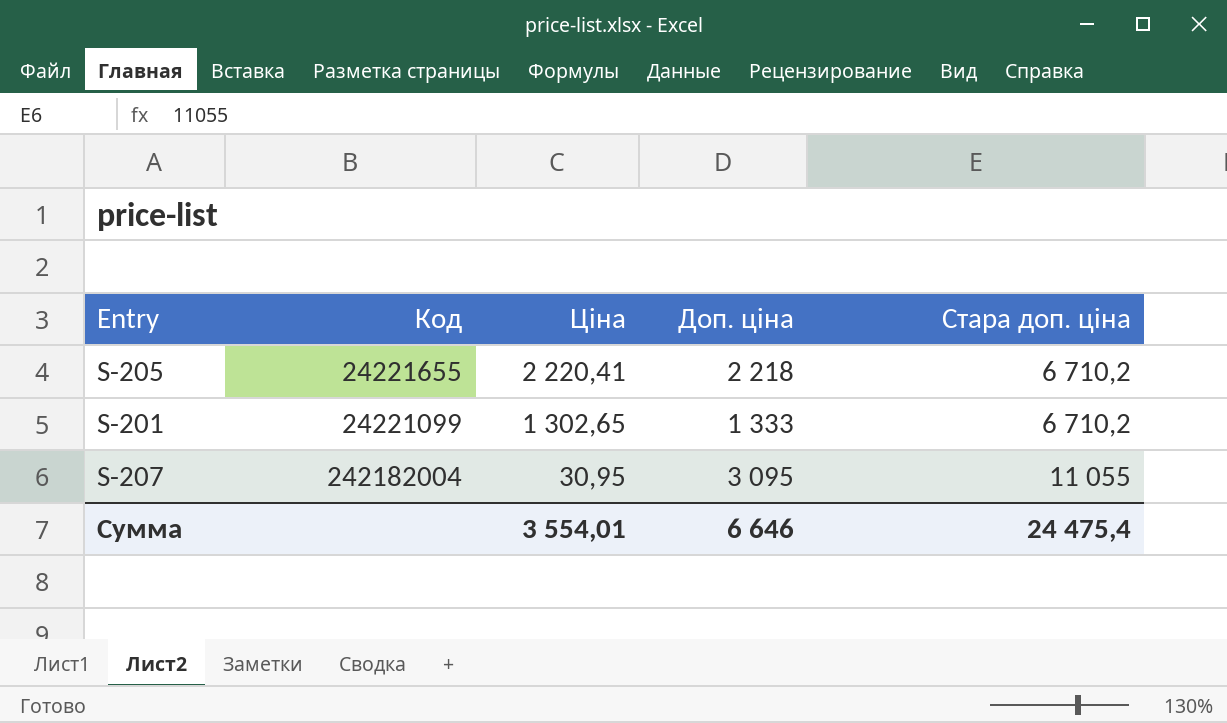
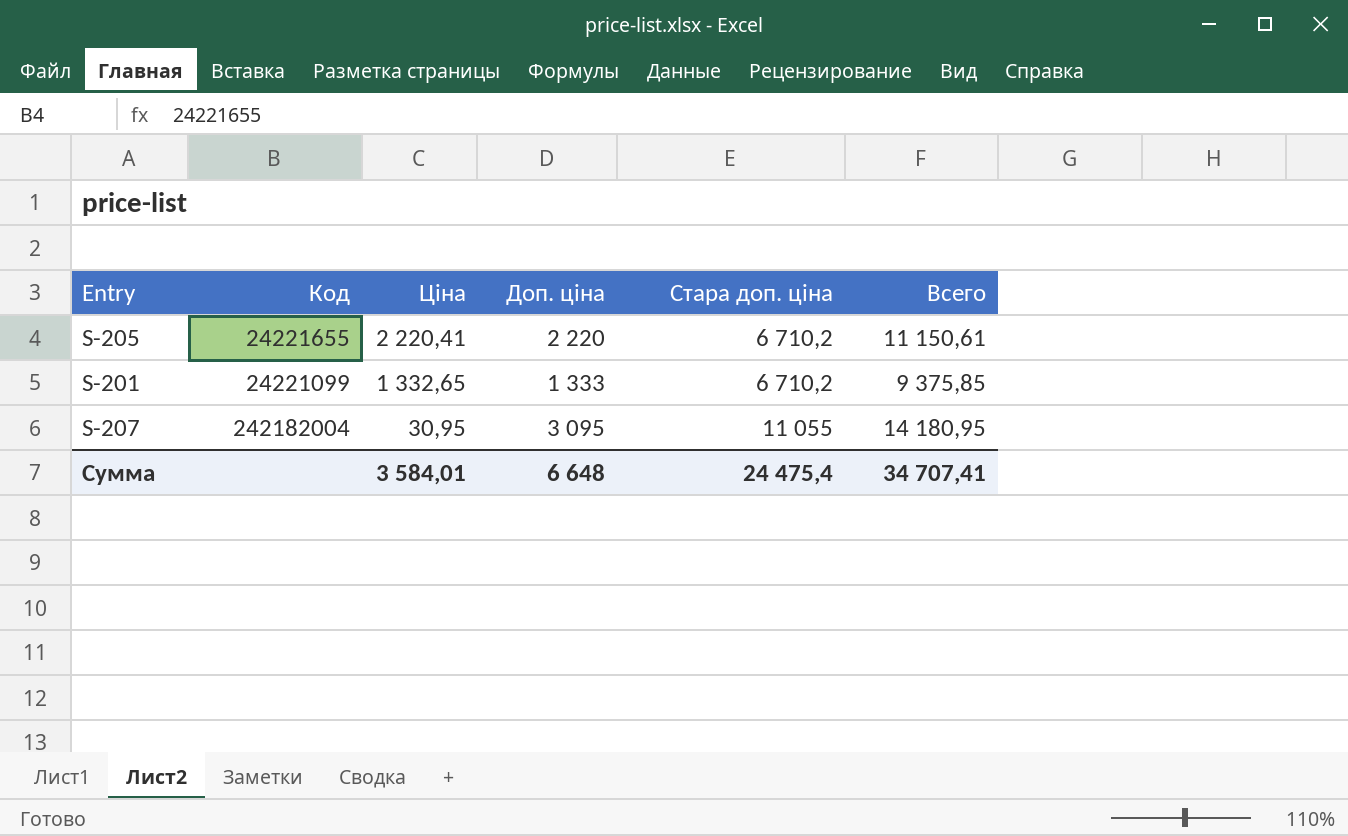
column Всего | formula: none -> [Ціна] + [Доп. ціна] + [Стара доп. ціна]
S-205 | Доп. ціна: 2 218 -> 2 220
S-201 | Ціна: 1 302,65 -> 1 332,65
Сумма | Ціна: 3 554,01 -> 3 584,01
Сумма | Доп. ціна: 6 646 -> 6 648

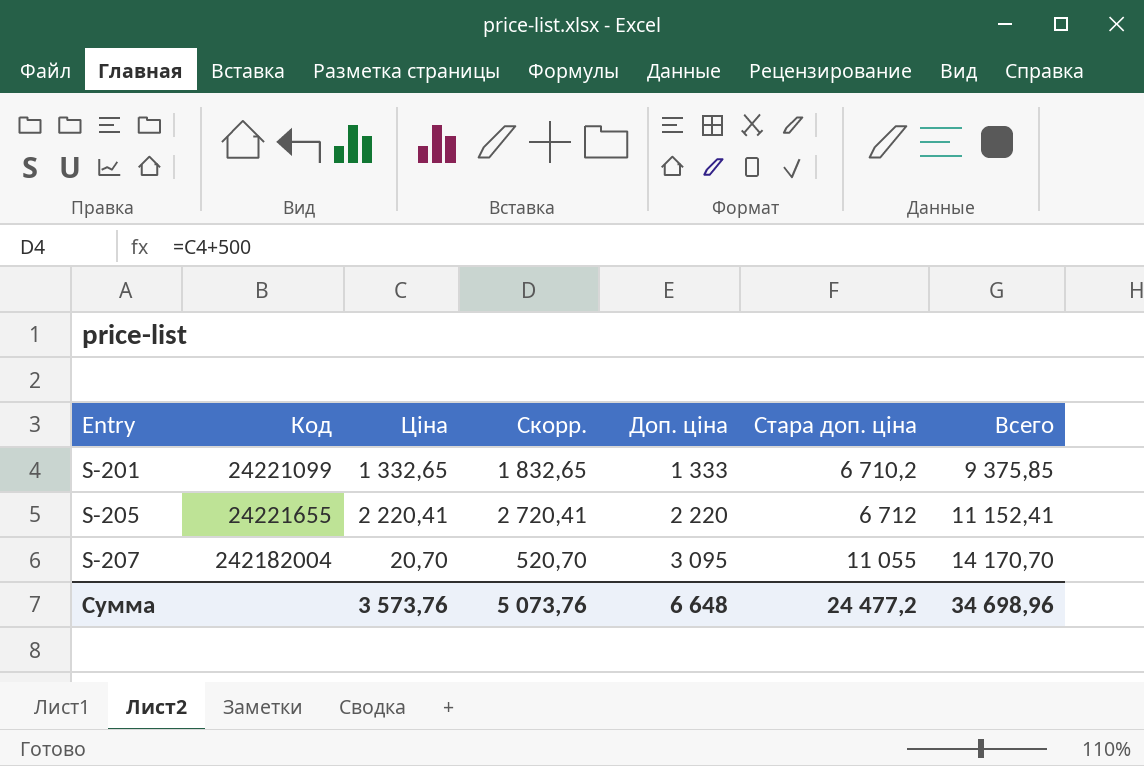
row order: Ціна descending -> Entry ascending
column Скорр. | formula: none -> [Ціна] + 500
S-205 | Стара доп. ціна: 6 710,2 -> 6 712
S-205 | Всего: 11 150,61 -> 11 152,41
S-207 | Ціна: 30,95 -> 20,70
S-207 | Всего: 14 180,95 -> 14 170,70
Сумма | Ціна: 3 584,01 -> 3 573,76
Сумма | Стара доп. ціна: 24 475,4 -> 24 477,2
Сумма | Всего: 34 707,41 -> 34 698,96

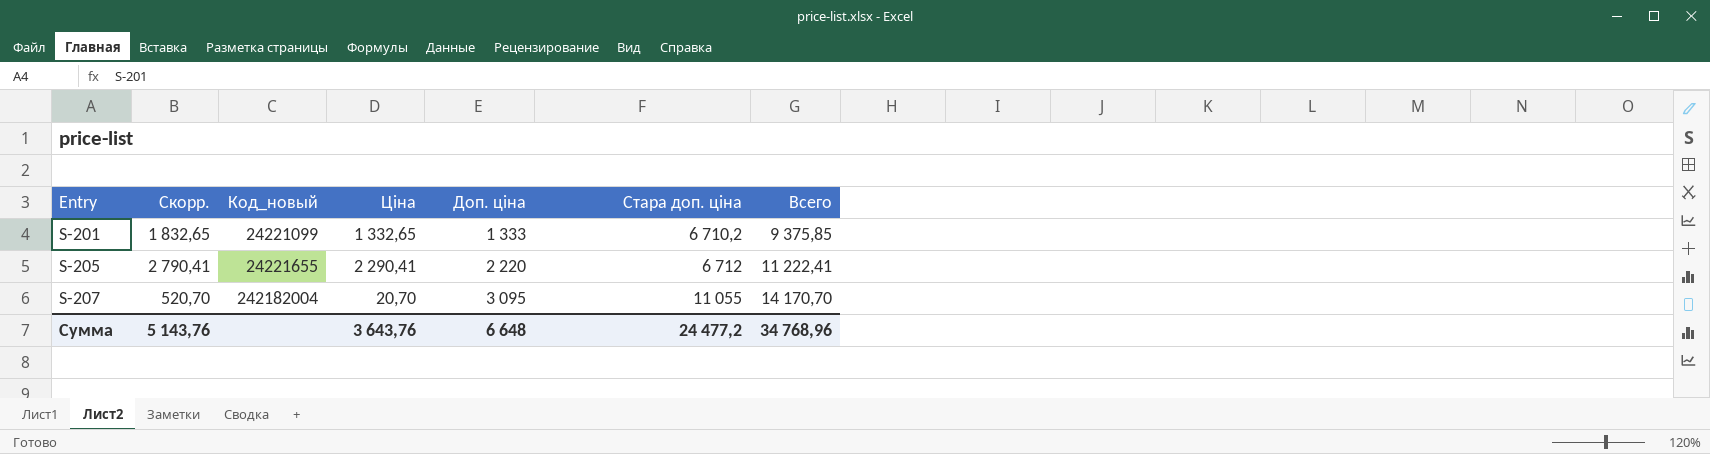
column Скорр. | position: 4 -> 2
column name: Код -> Код_новый
S-205 | Скорр.: 2 720,41 -> 2 790,41
S-205 | Ціна: 2 220,41 -> 2 290,41
S-205 | Всего: 11 152,41 -> 11 222,41
Сумма | Скорр.: 5 073,76 -> 5 143,76
Сумма | Ціна: 3 573,76 -> 3 643,76
Сумма | Всего: 34 698,96 -> 34 768,96

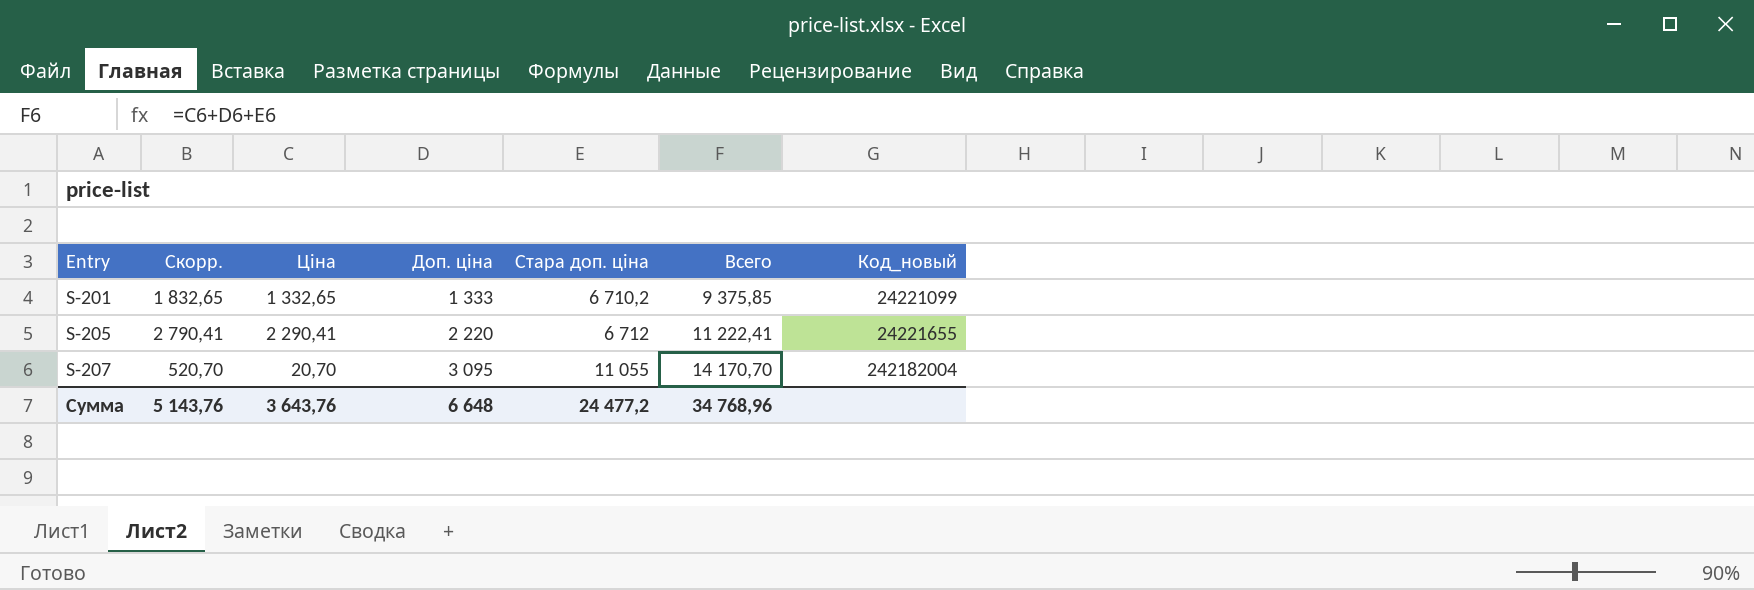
column Код_новый | position: 3 -> 7

